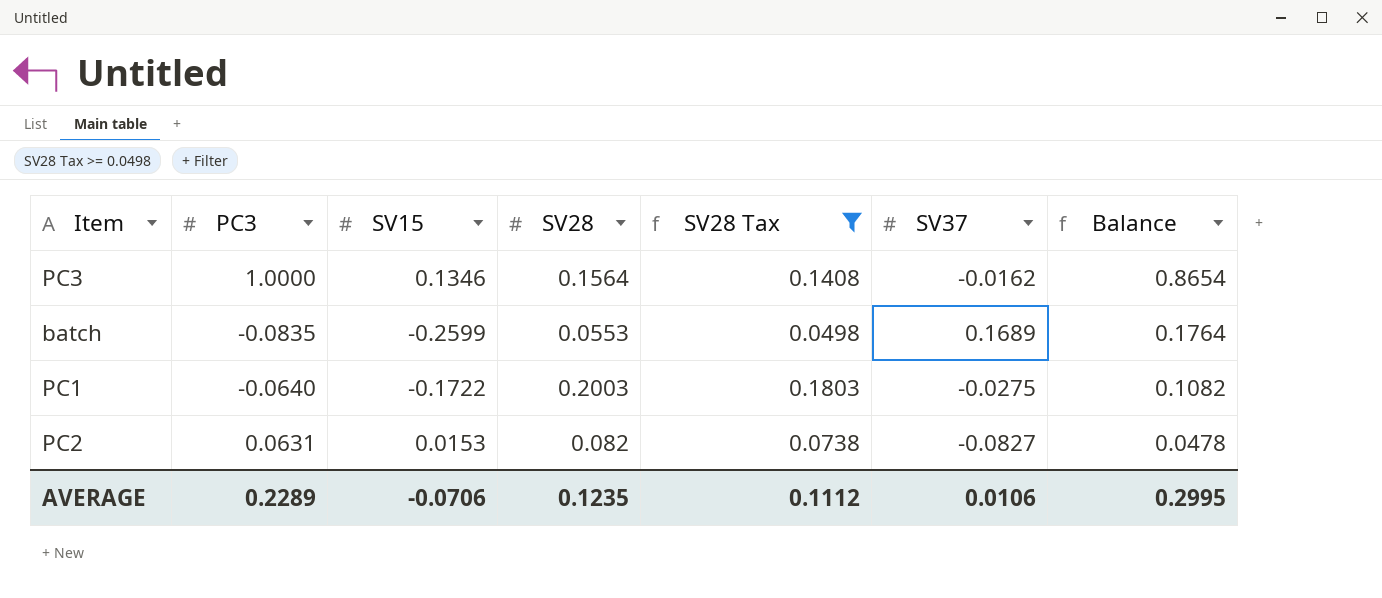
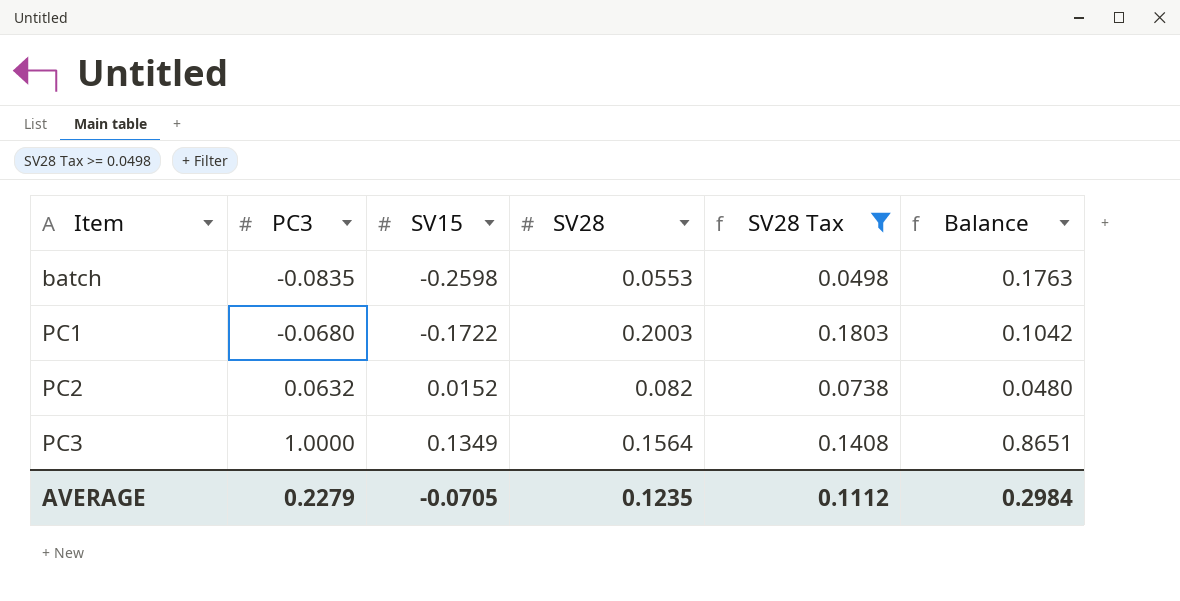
row order: Balance descending -> Item ascending
column SV37 | position: 6 -> none
batch | SV15: -0.2599 -> -0.2598
batch | Balance: 0.1764 -> 0.1763
PC1 | PC3: -0.0640 -> -0.0680
PC1 | Balance: 0.1082 -> 0.1042
PC2 | PC3: 0.0631 -> 0.0632
PC2 | SV15: 0.0153 -> 0.0152
PC2 | Balance: 0.0478 -> 0.0480
PC3 | SV15: 0.1346 -> 0.1349
PC3 | Balance: 0.8654 -> 0.8651
AVERAGE | PC3: 0.2289 -> 0.2279
AVERAGE | SV15: -0.0706 -> -0.0705
AVERAGE | Balance: 0.2995 -> 0.2984

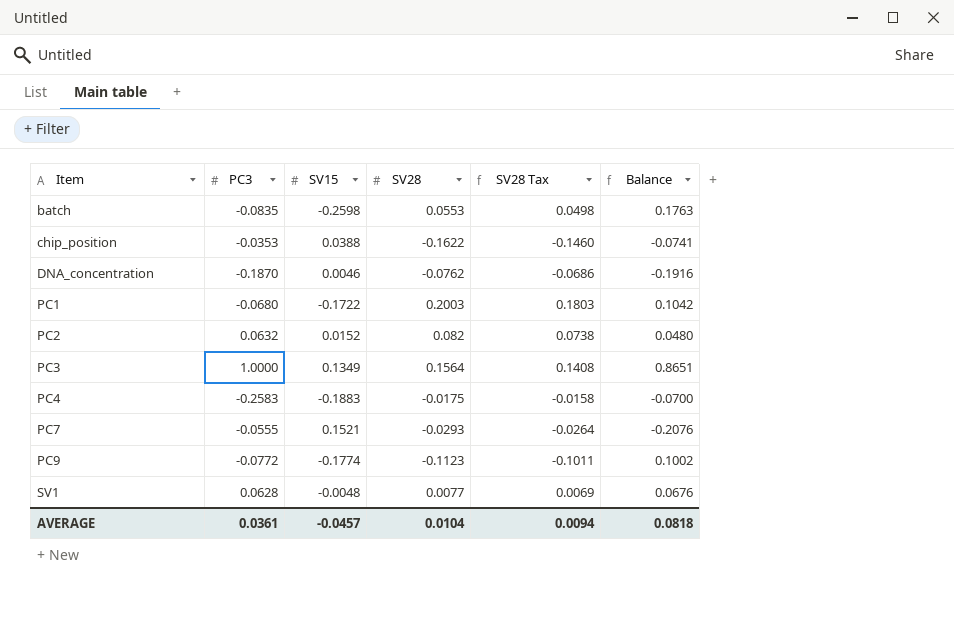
filter: SV28 Tax >= 0.0498 -> none
AVERAGE | PC3: 0.2279 -> 0.0361
AVERAGE | SV15: -0.0705 -> -0.0457
AVERAGE | SV28: 0.1235 -> 0.0104
AVERAGE | SV28 Tax: 0.1112 -> 0.0094
AVERAGE | Balance: 0.2984 -> 0.0818

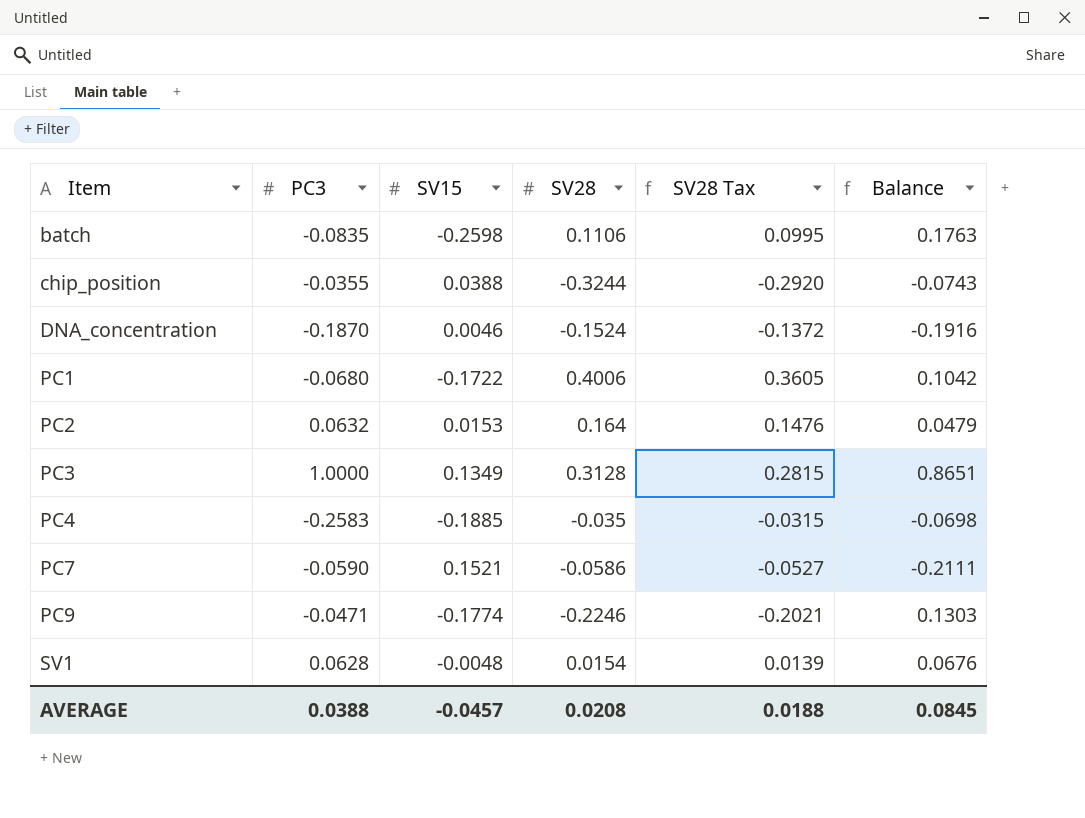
batch | SV28: 0.0553 -> 0.1106
batch | SV28 Tax: 0.0498 -> 0.0995
chip_position | PC3: -0.0353 -> -0.0355
chip_position | SV28: -0.1622 -> -0.3244
chip_position | SV28 Tax: -0.1460 -> -0.2920
chip_position | Balance: -0.0741 -> -0.0743
DNA_concentration | SV28: -0.0762 -> -0.1524
DNA_concentration | SV28 Tax: -0.0686 -> -0.1372
PC1 | SV28: 0.2003 -> 0.4006
PC1 | SV28 Tax: 0.1803 -> 0.3605
PC2 | SV15: 0.0152 -> 0.0153
PC2 | SV28: 0.082 -> 0.164
PC2 | SV28 Tax: 0.0738 -> 0.1476
PC2 | Balance: 0.0480 -> 0.0479
PC3 | SV28: 0.1564 -> 0.3128
PC3 | SV28 Tax: 0.1408 -> 0.2815
PC4 | SV15: -0.1883 -> -0.1885
PC4 | SV28: -0.0175 -> -0.035
PC4 | SV28 Tax: -0.0158 -> -0.0315
PC4 | Balance: -0.0700 -> -0.0698
PC7 | PC3: -0.0555 -> -0.0590
PC7 | SV28: -0.0293 -> -0.0586
PC7 | SV28 Tax: -0.0264 -> -0.0527
PC7 | Balance: -0.2076 -> -0.2111
PC9 | PC3: -0.0772 -> -0.0471
PC9 | SV28: -0.1123 -> -0.2246
PC9 | SV28 Tax: -0.1011 -> -0.2021
PC9 | Balance: 0.1002 -> 0.1303
SV1 | SV28: 0.0077 -> 0.0154
SV1 | SV28 Tax: 0.0069 -> 0.0139
AVERAGE | PC3: 0.0361 -> 0.0388
AVERAGE | SV28: 0.0104 -> 0.0208
AVERAGE | SV28 Tax: 0.0094 -> 0.0188
AVERAGE | Balance: 0.0818 -> 0.0845

